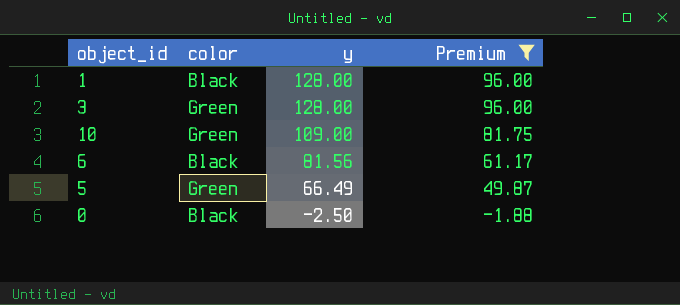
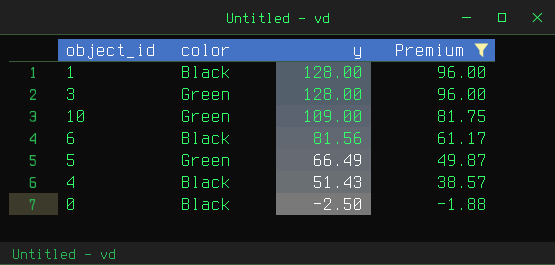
row 4: none -> Black | 51.43 | 38.57

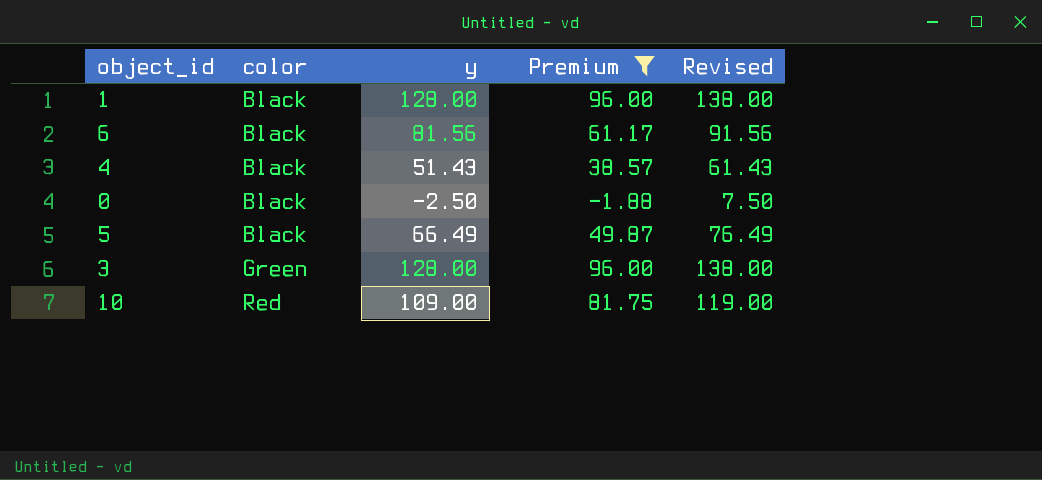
row order: y descending -> color ascending
column Revised | formula: none -> [y] + 10
5 | color: Green -> Black
10 | color: Green -> Red

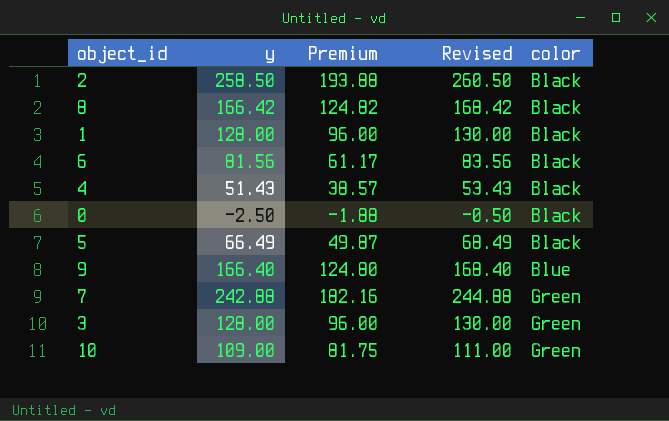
filter: Premium <= 96.00 -> none
column Revised | formula: [y] + 10 -> [y] + 2
column color | position: 2 -> 5
10 | color: Red -> Green

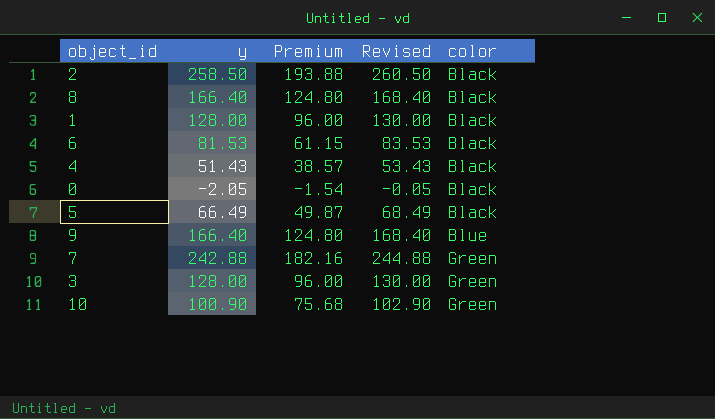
8 | y: 166.42 -> 166.40
8 | Premium: 124.82 -> 124.80
8 | Revised: 168.42 -> 168.40
6 | y: 81.56 -> 81.53
6 | Premium: 61.17 -> 61.15
6 | Revised: 83.56 -> 83.53
0 | y: -2.50 -> -2.05
0 | Premium: -1.88 -> -1.54
0 | Revised: -0.50 -> -0.05
10 | y: 109.00 -> 100.90
10 | Premium: 81.75 -> 75.68
10 | Revised: 111.00 -> 102.90

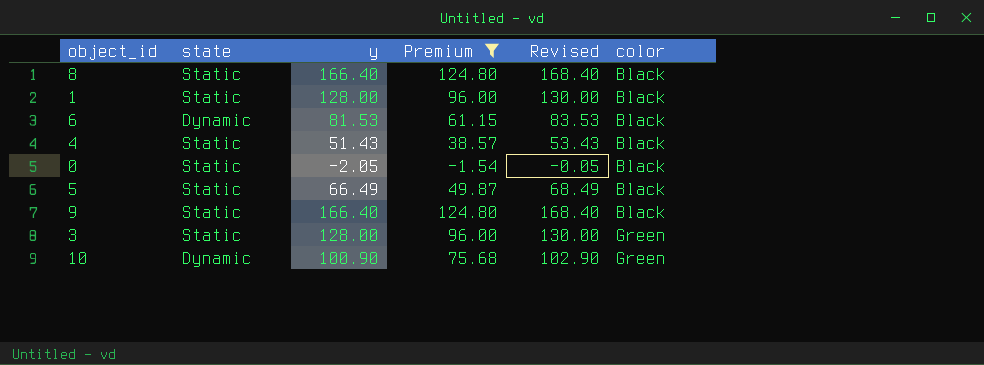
filter: none -> Premium <= 124.80
column state | position: none -> 2
9 | color: Blue -> Black

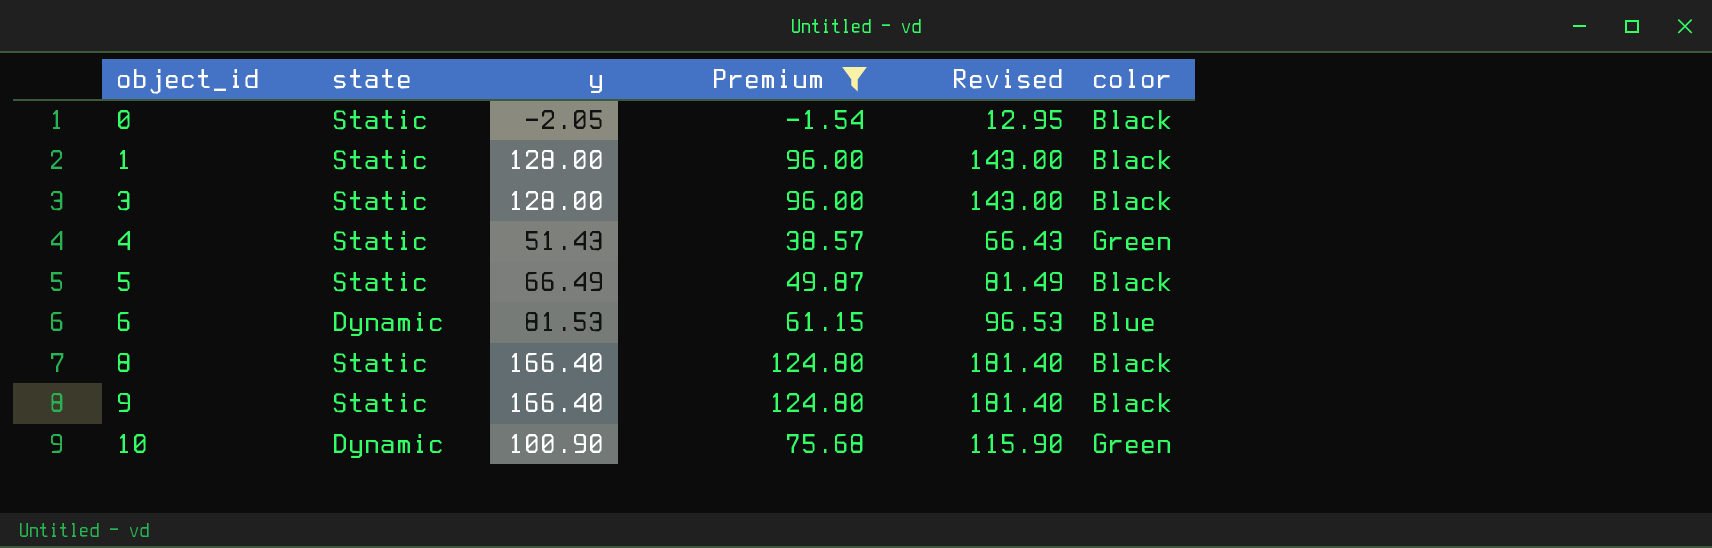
row order: color ascending -> object_id ascending
column Revised | formula: [y] + 2 -> [y] + 15
3 | color: Green -> Black
4 | color: Black -> Green
6 | color: Black -> Blue

